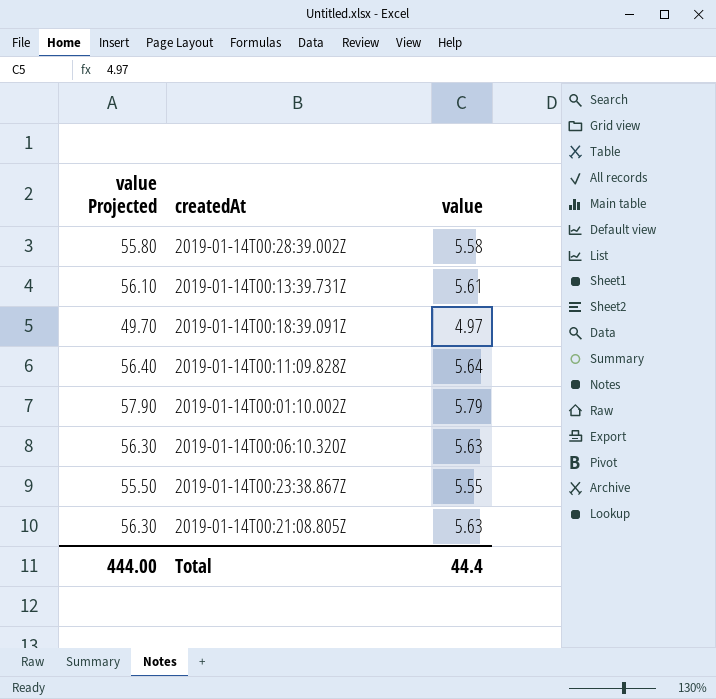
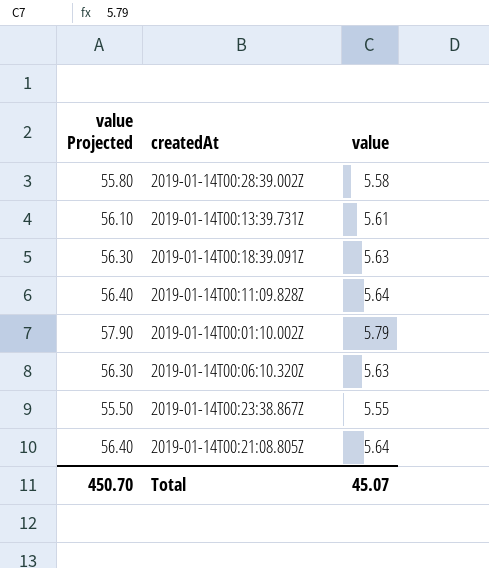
2019-01-14T00:18:39.091Z | value Projected: 49.70 -> 56.30
2019-01-14T00:18:39.091Z | value: 4.97 -> 5.63
2019-01-14T00:21:08.805Z | value Projected: 56.30 -> 56.40
2019-01-14T00:21:08.805Z | value: 5.63 -> 5.64
Total | value Projected: 444.00 -> 450.70
Total | value: 44.4 -> 45.07

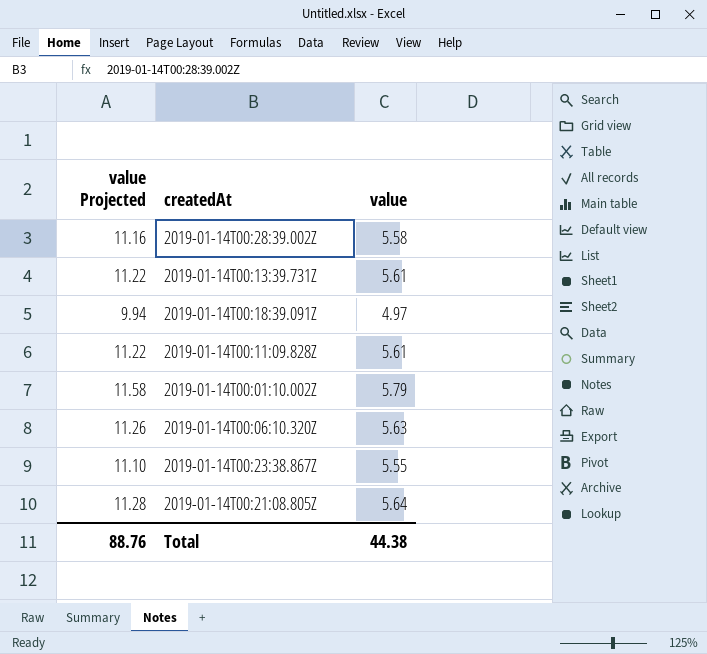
column value Projected | formula: [value] * 10 -> [value] * 2
2019-01-14T00:18:39.091Z | value: 5.63 -> 4.97
2019-01-14T00:11:09.828Z | value: 5.64 -> 5.61
Total | value Projected: 450.70 -> 88.76
Total | value: 45.07 -> 44.38

